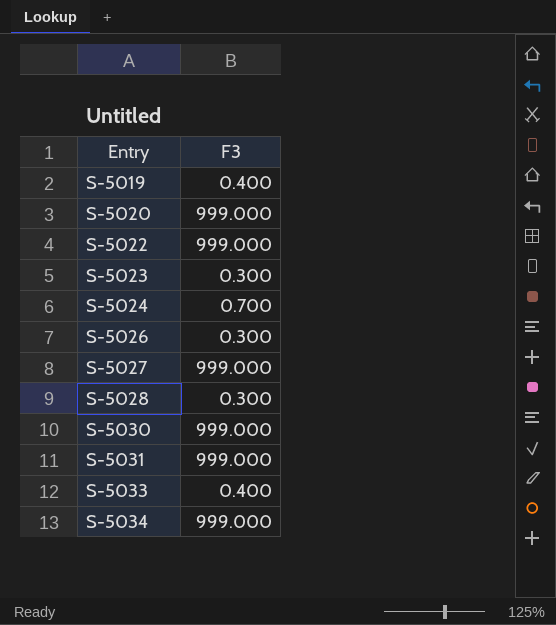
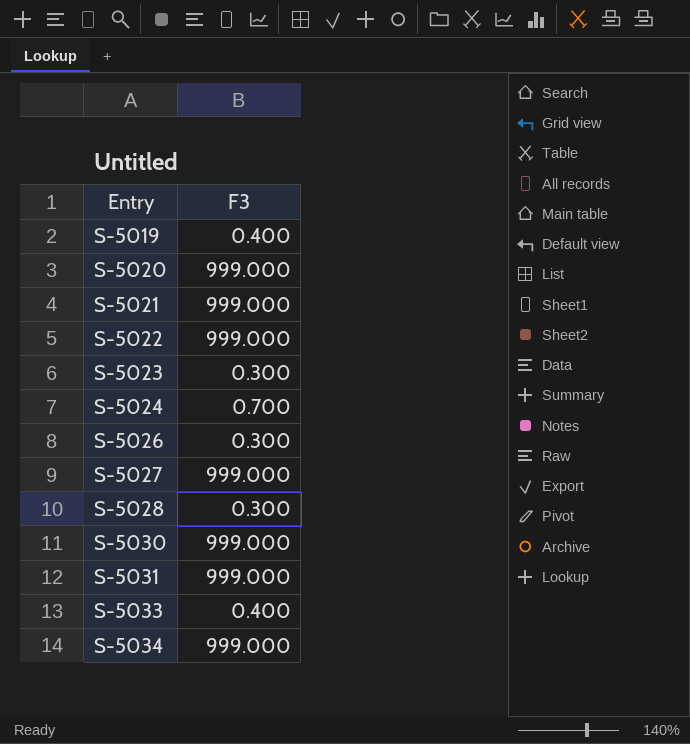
row S-5021: none -> 999.000

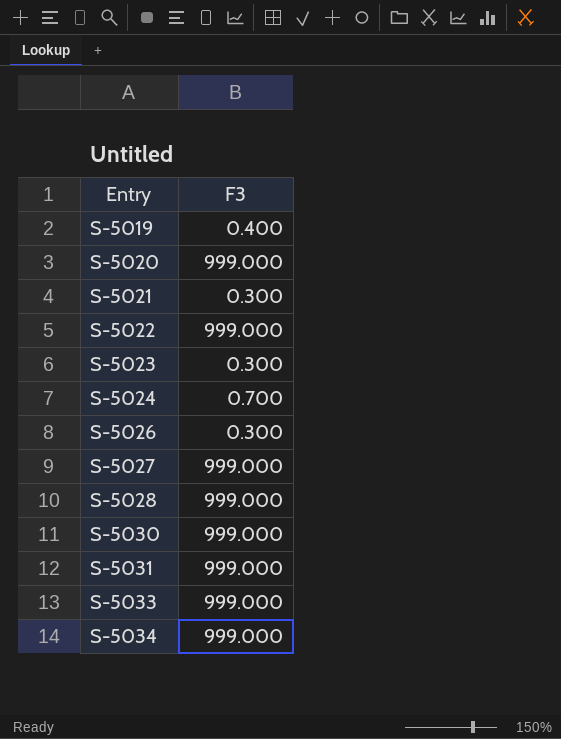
S-5021 | F3: 999.000 -> 0.300
S-5028 | F3: 0.300 -> 999.000
S-5033 | F3: 0.400 -> 999.000

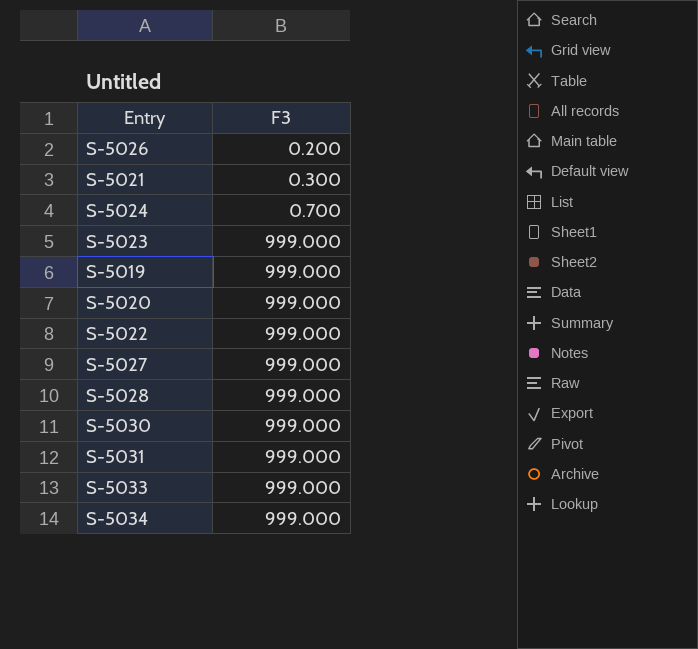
row order: Entry ascending -> F3 ascending
S-5026 | F3: 0.300 -> 0.200
S-5023 | F3: 0.300 -> 999.000
S-5019 | F3: 0.400 -> 999.000

